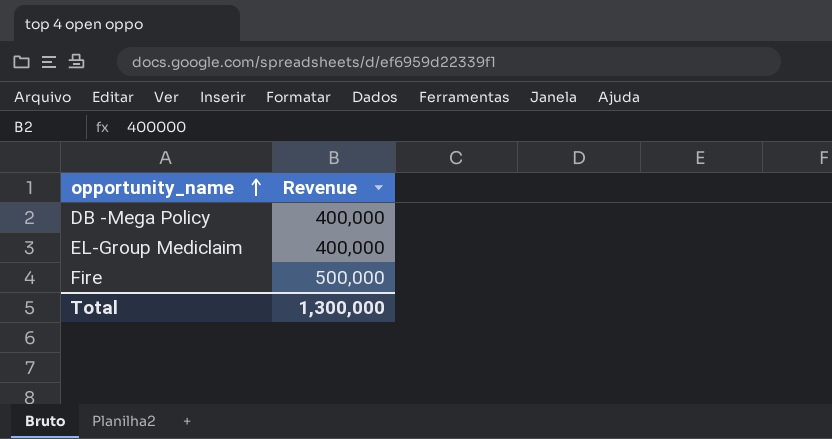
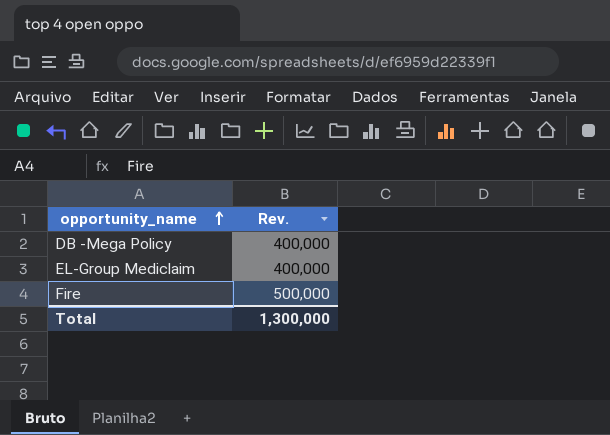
column name: Revenue -> Rev.

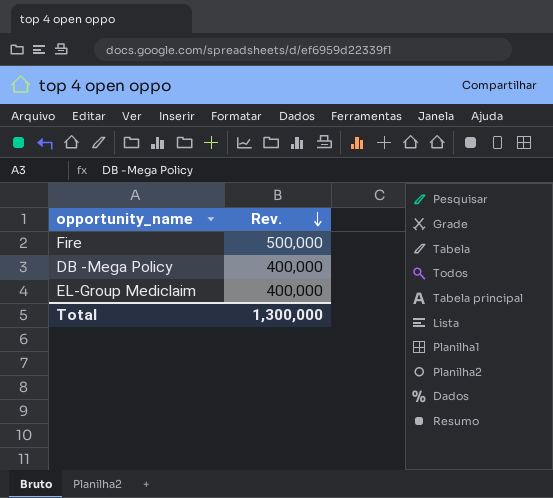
row order: opportunity_name ascending -> Rev. descending

